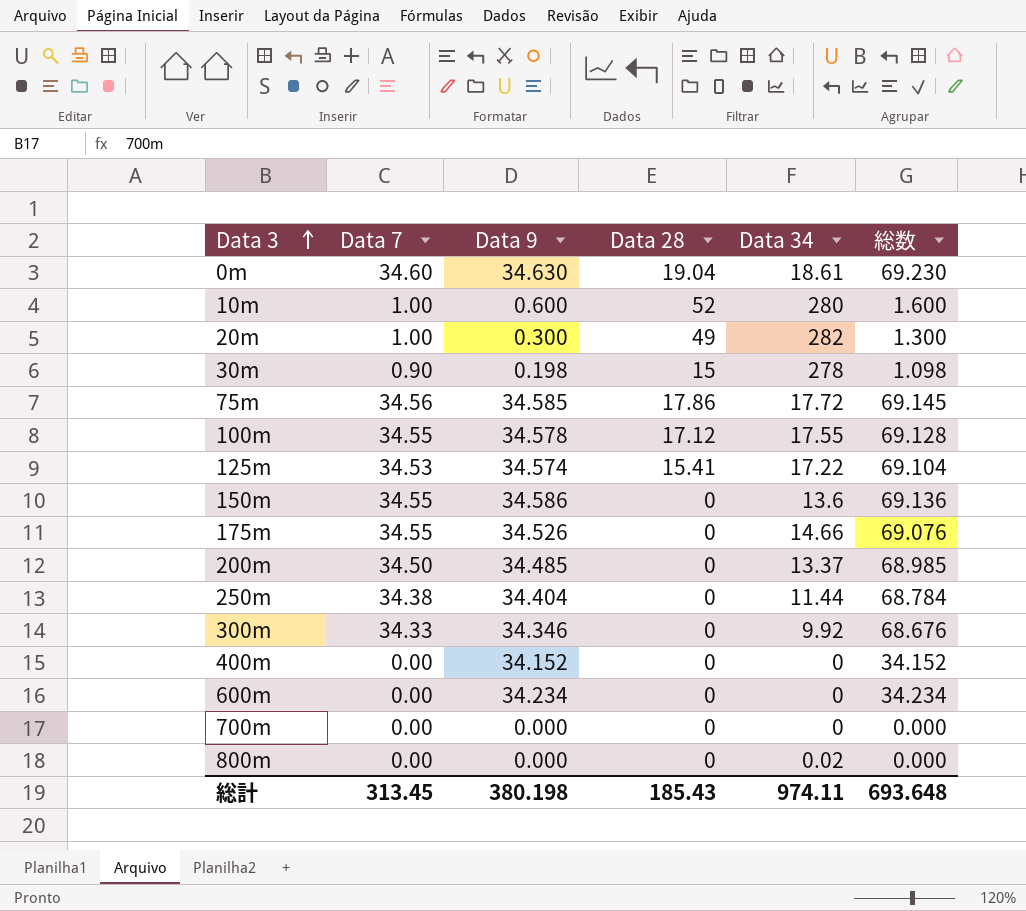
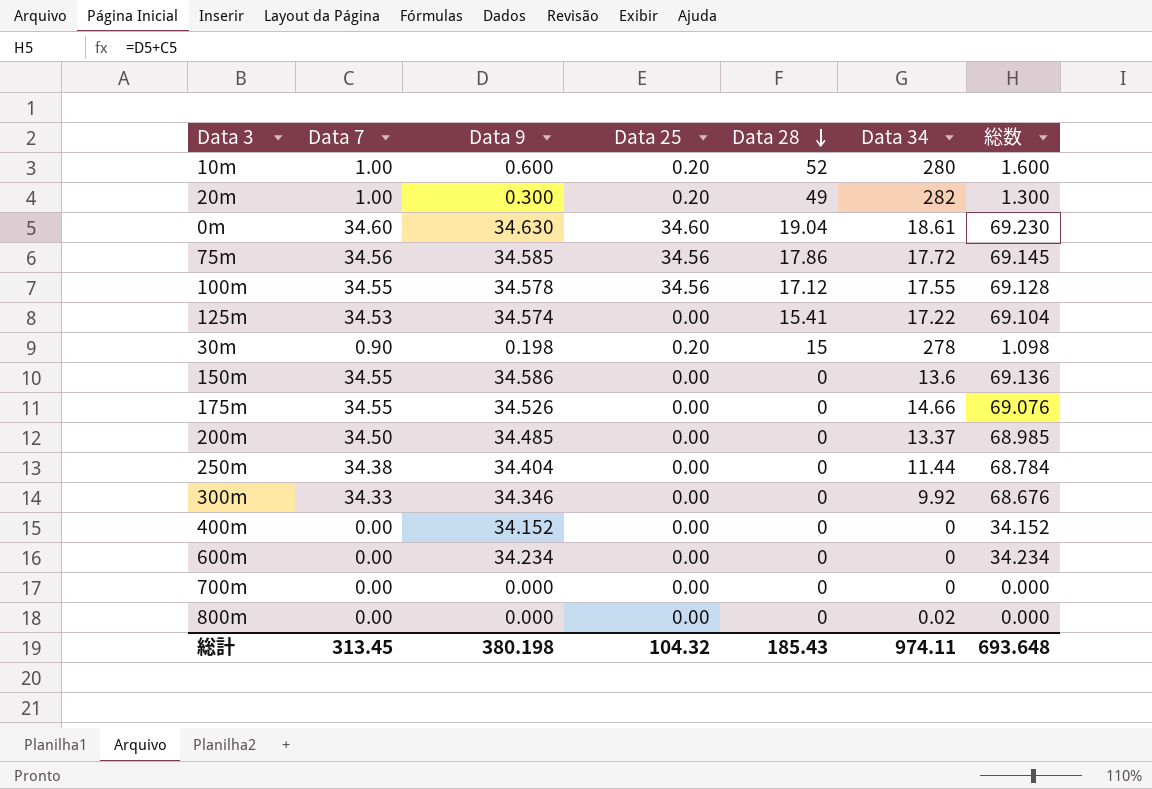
row order: Data 3 ascending -> Data 28 descending
column Data 25 | position: none -> 4

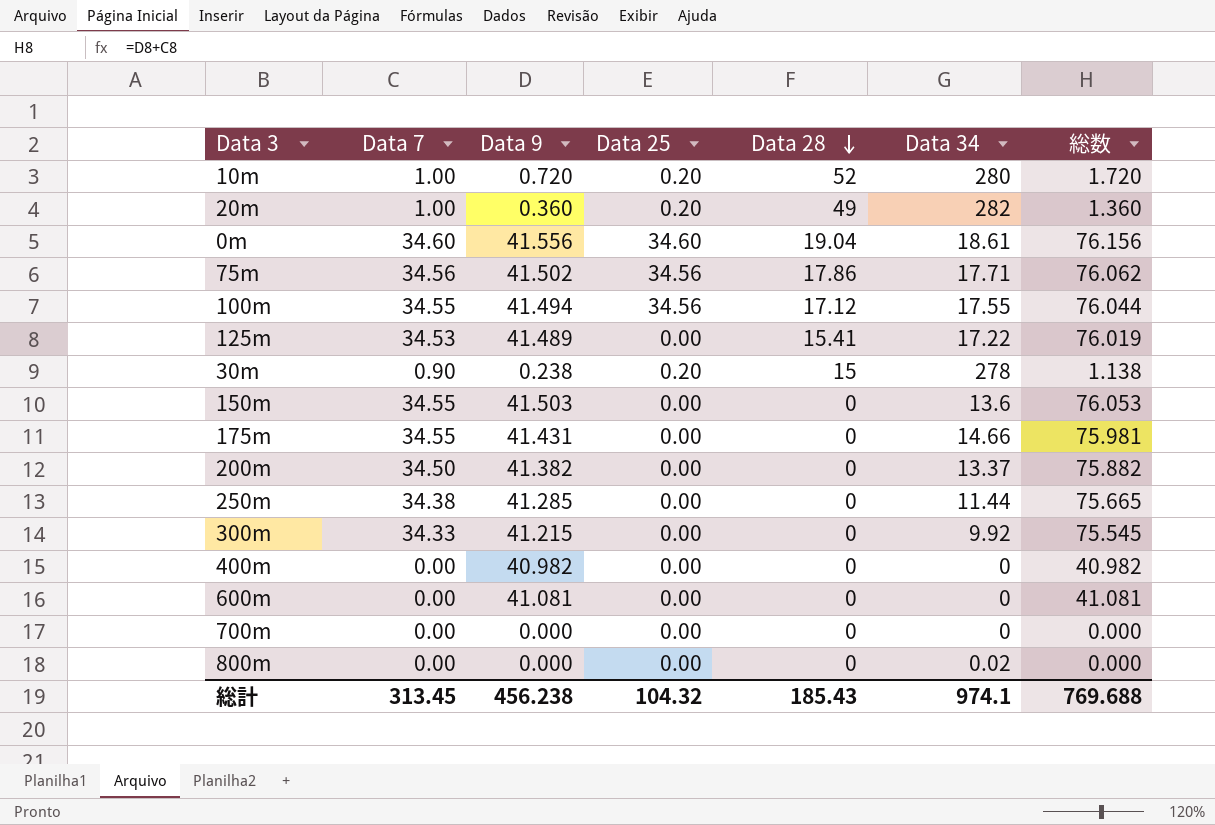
10m | Data 9: 0.600 -> 0.720
10m | 総数: 1.600 -> 1.720
20m | Data 9: 0.300 -> 0.360
20m | 総数: 1.300 -> 1.360
0m | Data 9: 34.630 -> 41.556
0m | 総数: 69.230 -> 76.156
75m | Data 9: 34.585 -> 41.502
75m | Data 34: 17.72 -> 17.71
75m | 総数: 69.145 -> 76.062
100m | Data 9: 34.578 -> 41.494
100m | 総数: 69.128 -> 76.044
125m | Data 9: 34.574 -> 41.489
125m | 総数: 69.104 -> 76.019
30m | Data 9: 0.198 -> 0.238
30m | 総数: 1.098 -> 1.138
150m | Data 9: 34.586 -> 41.503
150m | 総数: 69.136 -> 76.053
175m | Data 9: 34.526 -> 41.431
175m | 総数: 69.076 -> 75.981
200m | Data 9: 34.485 -> 41.382
200m | 総数: 68.985 -> 75.882
250m | Data 9: 34.404 -> 41.285
250m | 総数: 68.784 -> 75.665
300m | Data 9: 34.346 -> 41.215
300m | 総数: 68.676 -> 75.545
400m | Data 9: 34.152 -> 40.982
400m | 総数: 34.152 -> 40.982
600m | Data 9: 34.234 -> 41.081
600m | 総数: 34.234 -> 41.081
総計 | Data 9: 380.198 -> 456.238
総計 | Data 34: 974.11 -> 974.1
総計 | 総数: 693.648 -> 769.688

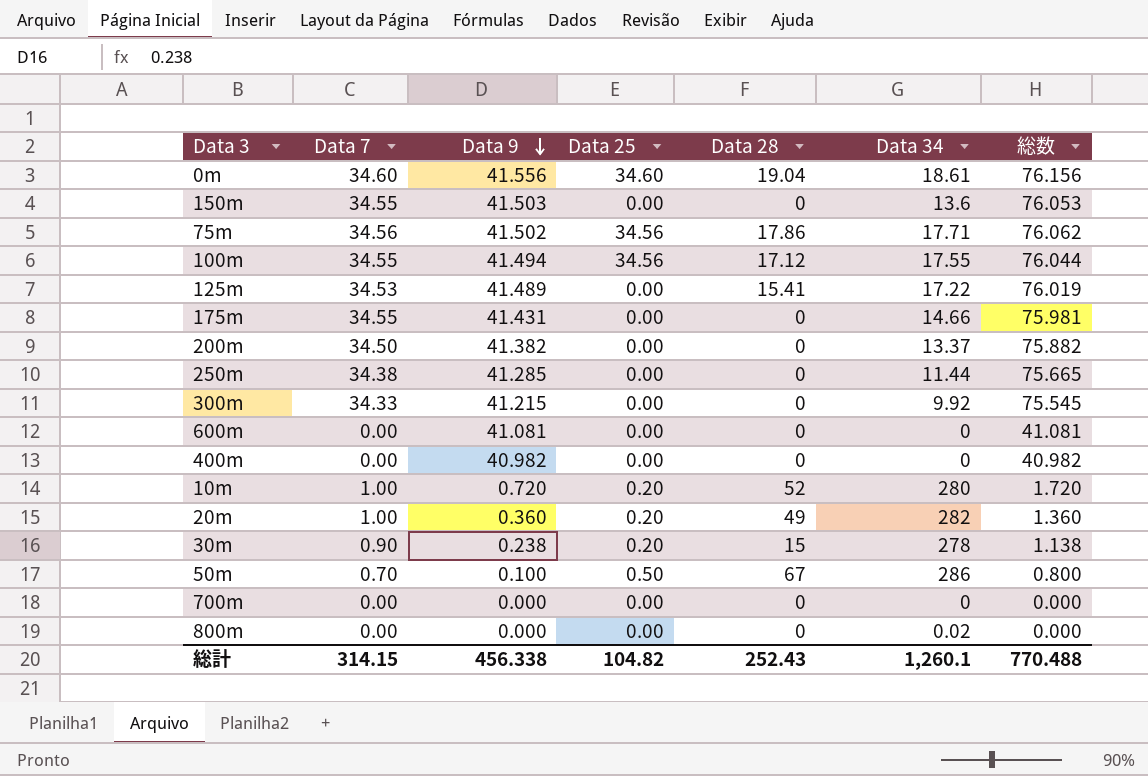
row order: Data 28 descending -> Data 9 descending
row 50m: none -> 0.70 | 0.100 | 0.50 | 67 | 286 | 0.800
総計 | Data 7: 313.45 -> 314.15
総計 | Data 9: 456.238 -> 456.338
総計 | Data 25: 104.32 -> 104.82
総計 | Data 28: 185.43 -> 252.43
総計 | Data 34: 974.1 -> 1,260.1
総計 | 総数: 769.688 -> 770.488

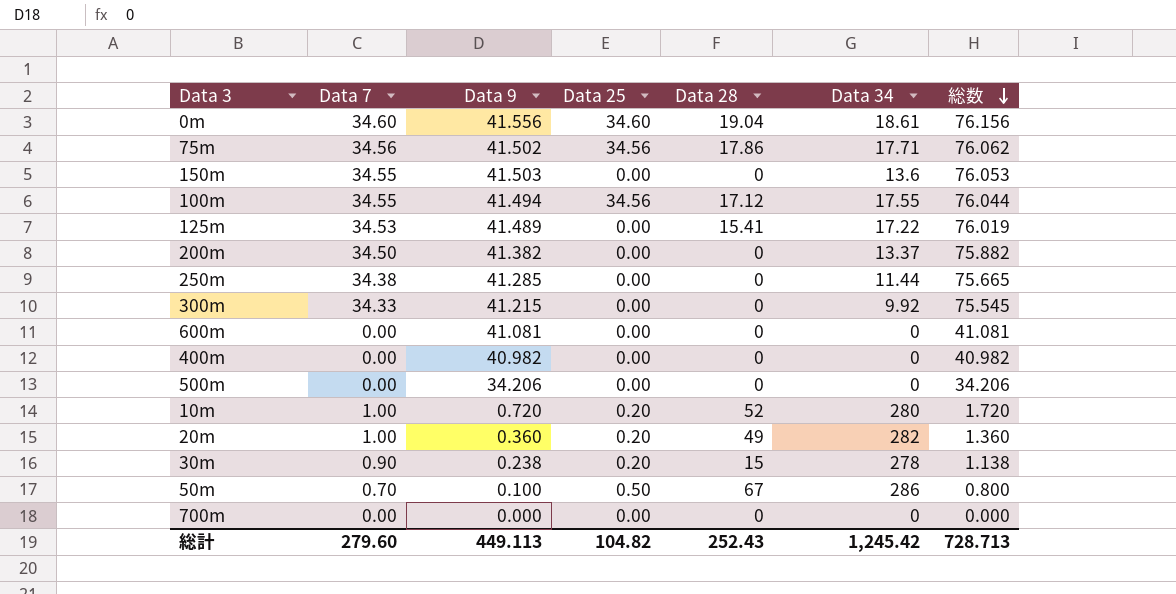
row order: Data 9 descending -> 総数 descending
row 175m: 34.55 | 41.431 | 0.00 | 0 | 14.66 | 75.981 -> none
row 800m: 0.00 | 0.000 | 0.00 | 0 | 0.02 | 0.000 -> none
row 500m: none -> 0.00 | 34.206 | 0.00 | 0 | 0 | 34.206
総計 | Data 7: 314.15 -> 279.60
総計 | Data 9: 456.338 -> 449.113
総計 | Data 34: 1,260.1 -> 1,245.42
総計 | 総数: 770.488 -> 728.713

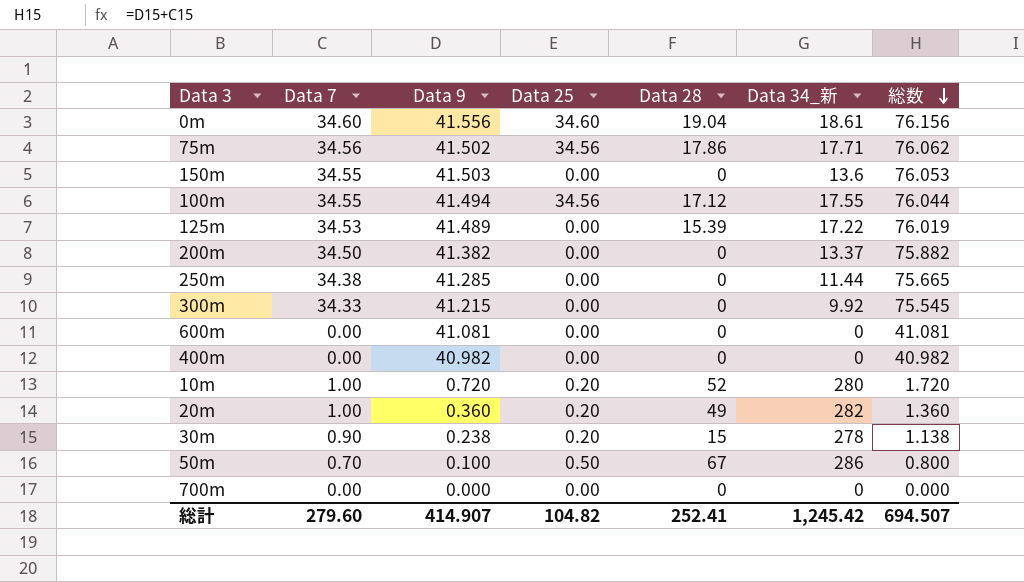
column name: Data 34 -> Data 34_新
row 500m: 0.00 | 34.206 | 0.00 | 0 | 0 | 34.206 -> none
125m | Data 28: 15.41 -> 15.39
総計 | Data 9: 449.113 -> 414.907
総計 | Data 28: 252.43 -> 252.41
総計 | 総数: 728.713 -> 694.507

